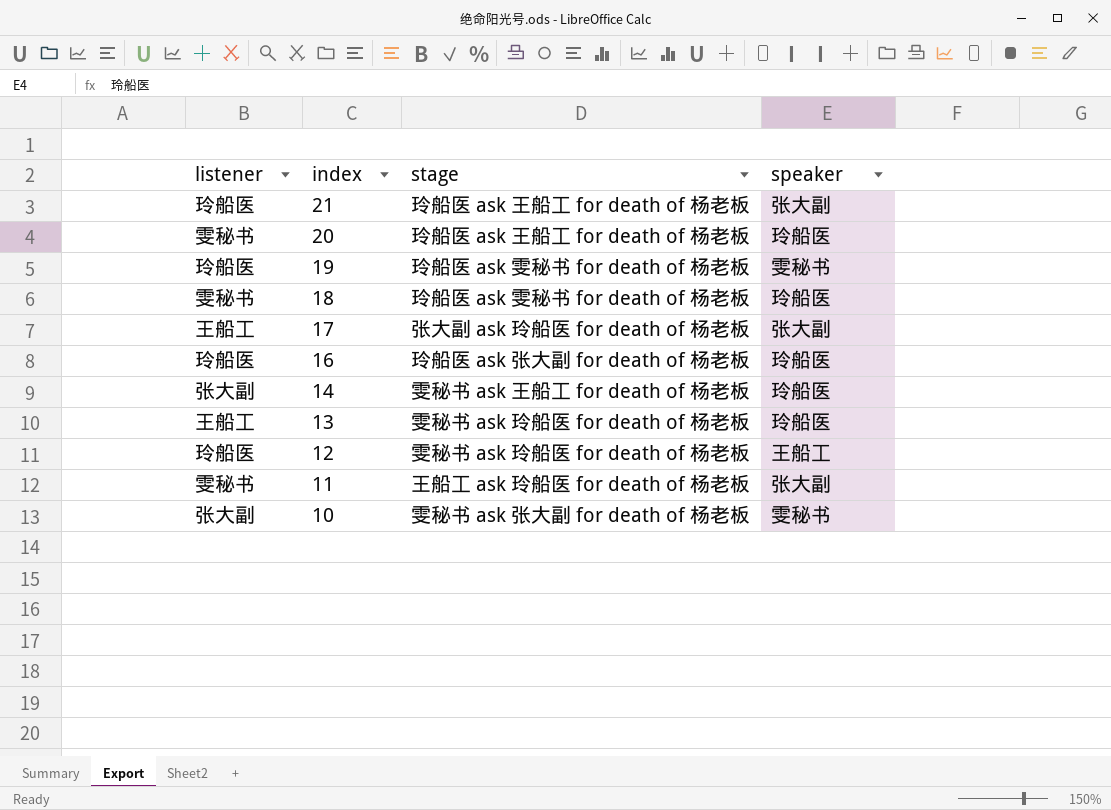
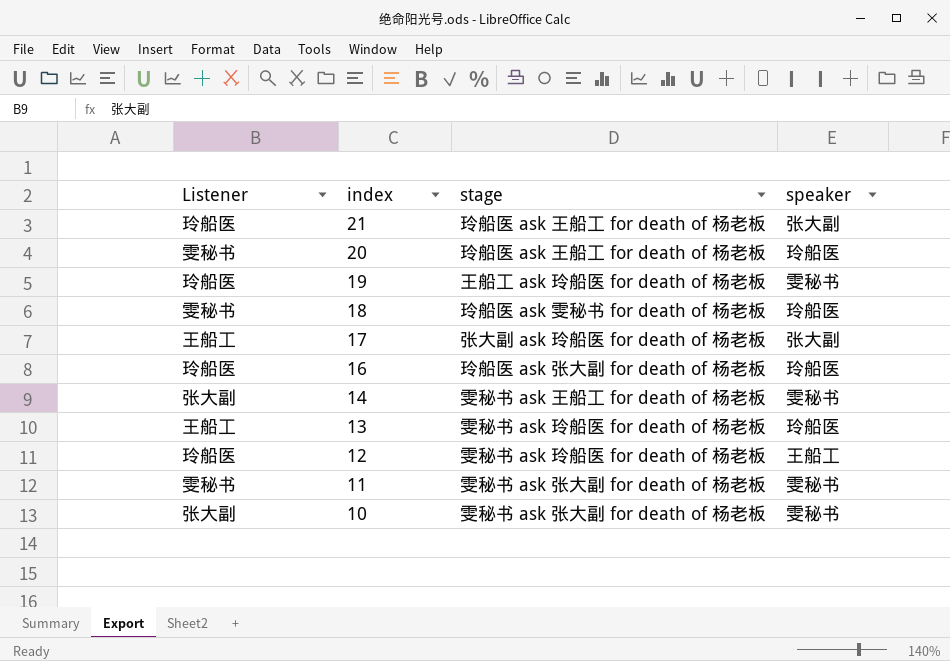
column name: listener -> Listener
19 | stage: 玲船医 ask 雯秘书 for death of 杨老板 -> 王船工 ask 玲船医 for death of 杨老板
14 | speaker: 玲船医 -> 雯秘书
11 | stage: 王船工 ask 玲船医 for death of 杨老板 -> 雯秘书 ask 张大副 for death of 杨老板
11 | speaker: 张大副 -> 雯秘书

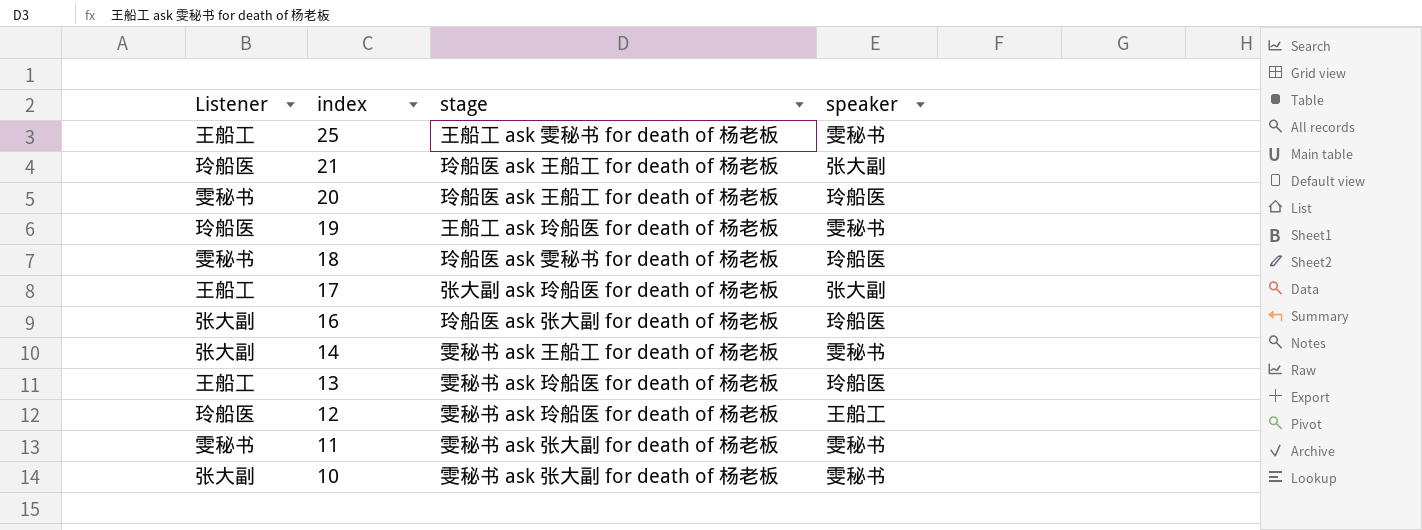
row 25: none -> 王船工 | 王船工 ask 雯秘书 for death of 杨老板 | 雯秘书
16 | Listener: 玲船医 -> 张大副

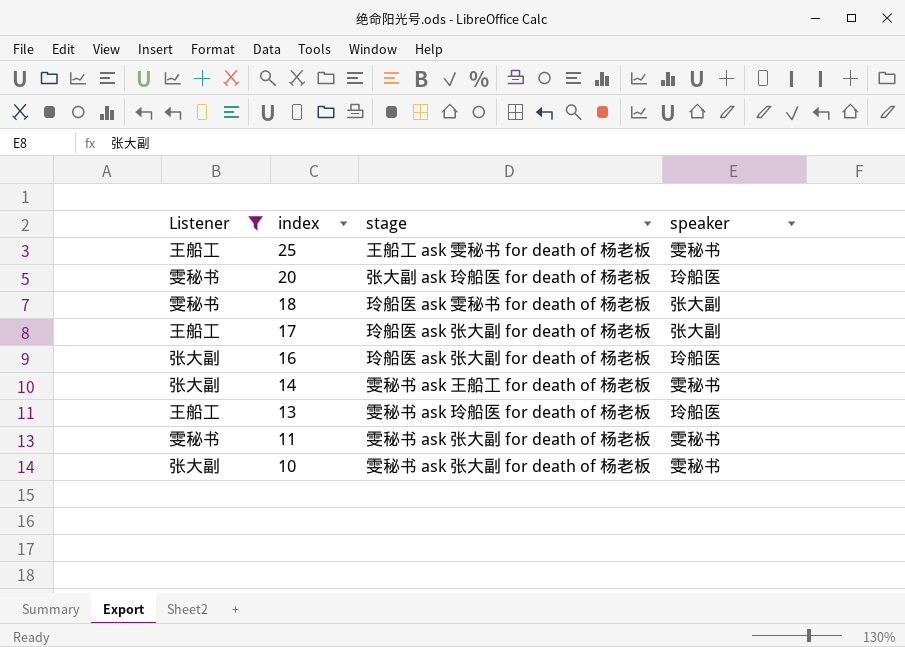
filter: none -> Listener != 玲船医
20 | stage: 玲船医 ask 王船工 for death of 杨老板 -> 张大副 ask 玲船医 for death of 杨老板
18 | speaker: 玲船医 -> 张大副
17 | stage: 张大副 ask 玲船医 for death of 杨老板 -> 玲船医 ask 张大副 for death of 杨老板

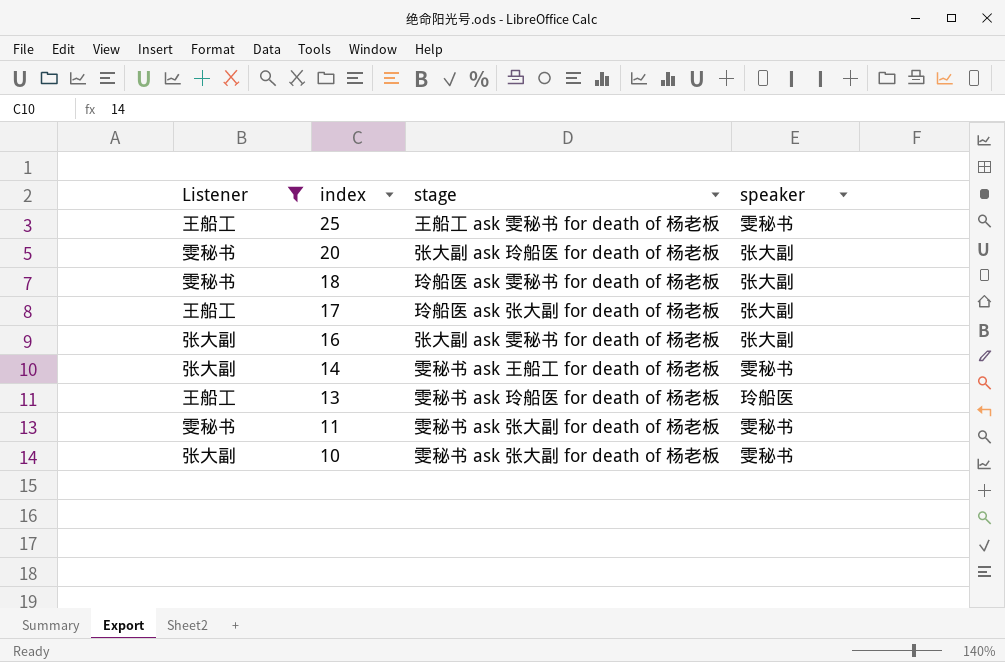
20 | speaker: 玲船医 -> 张大副
16 | stage: 玲船医 ask 张大副 for death of 杨老板 -> 张大副 ask 雯秘书 for death of 杨老板
16 | speaker: 玲船医 -> 张大副

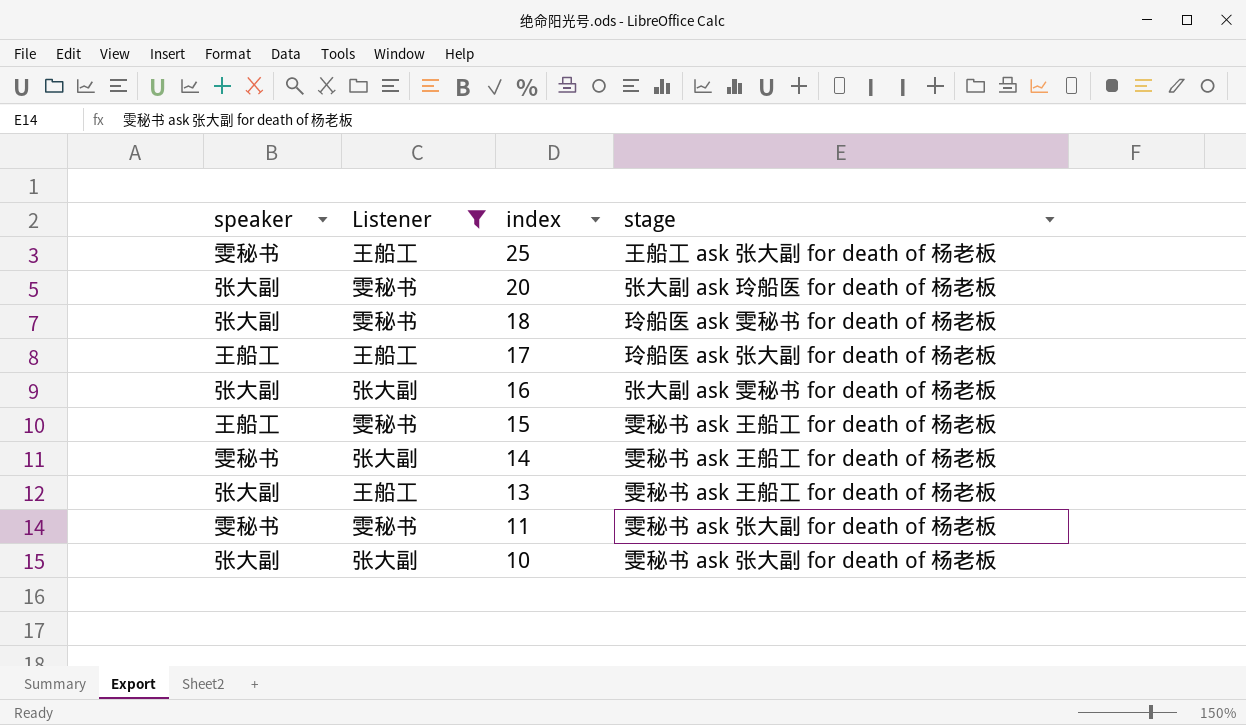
column speaker | position: 4 -> 1
25 | stage: 王船工 ask 雯秘书 for death of 杨老板 -> 王船工 ask 张大副 for death of 杨老板
17 | speaker: 张大副 -> 王船工
row 15: none -> 王船工 | 雯秘书 | 雯秘书 ask 王船工 for death of 杨老板
13 | speaker: 玲船医 -> 张大副
13 | stage: 雯秘书 ask 玲船医 for death of 杨老板 -> 雯秘书 ask 王船工 for death of 杨老板
10 | speaker: 雯秘书 -> 张大副

